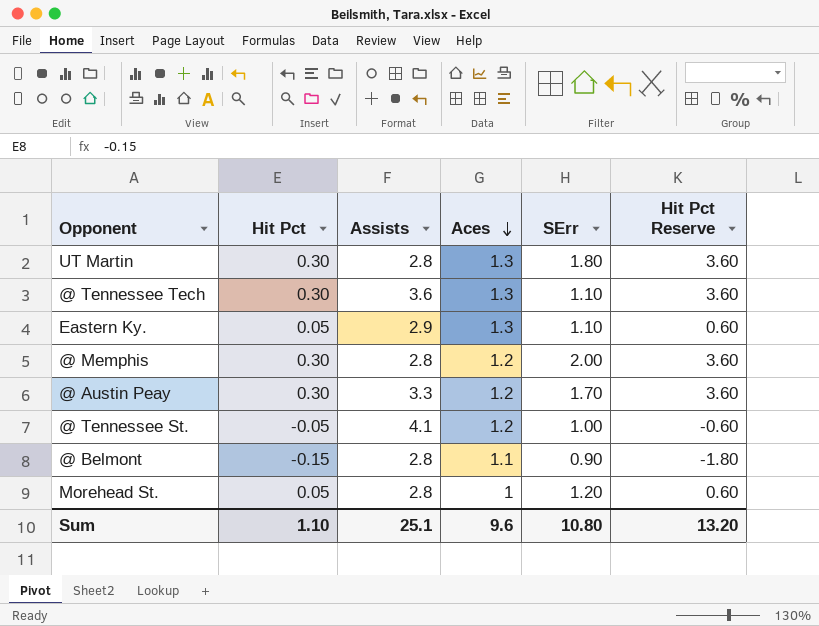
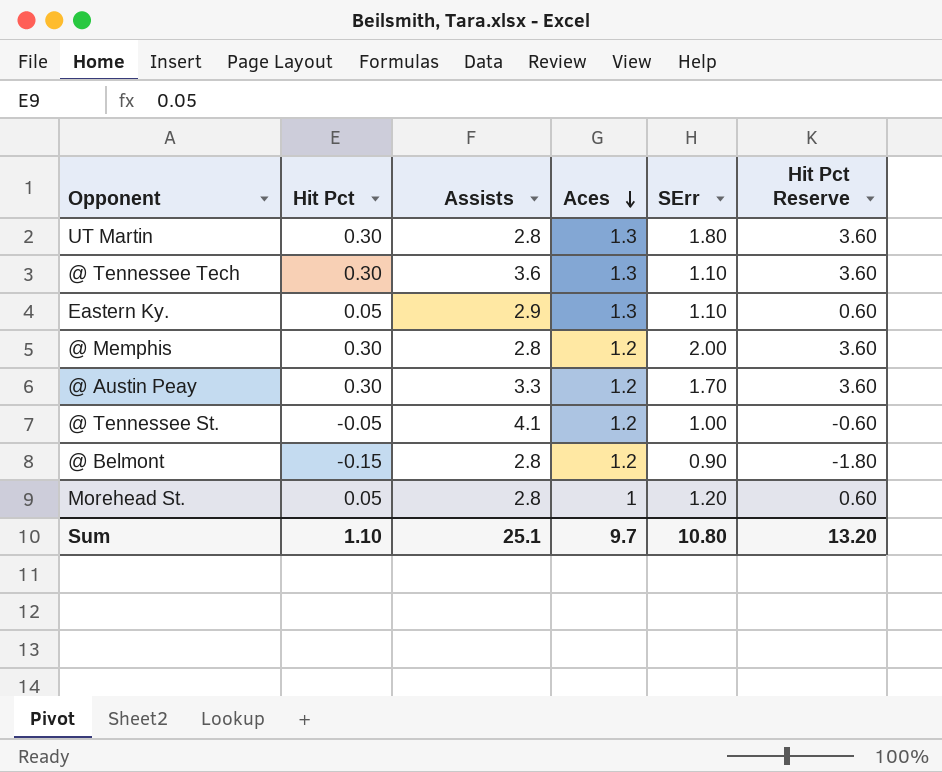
@ Belmont | Aces: 1.1 -> 1.2
Sum | Aces: 9.6 -> 9.7

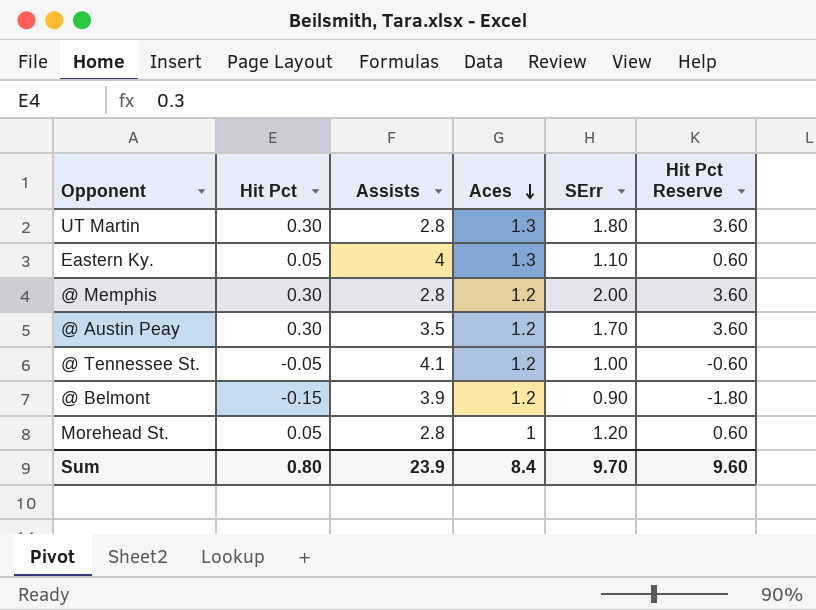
row @ Tennessee Tech: 0.30 | 3.6 | 1.3 | 1.10 | 3.60 -> none
Eastern Ky. | Assists: 2.9 -> 4
@ Austin Peay | Assists: 3.3 -> 3.5
@ Belmont | Assists: 2.8 -> 3.9
Sum | Hit Pct: 1.10 -> 0.80
Sum | Assists: 25.1 -> 23.9
Sum | Aces: 9.7 -> 8.4
Sum | SErr: 10.80 -> 9.70
Sum | Hit Pct Reserve: 13.20 -> 9.60

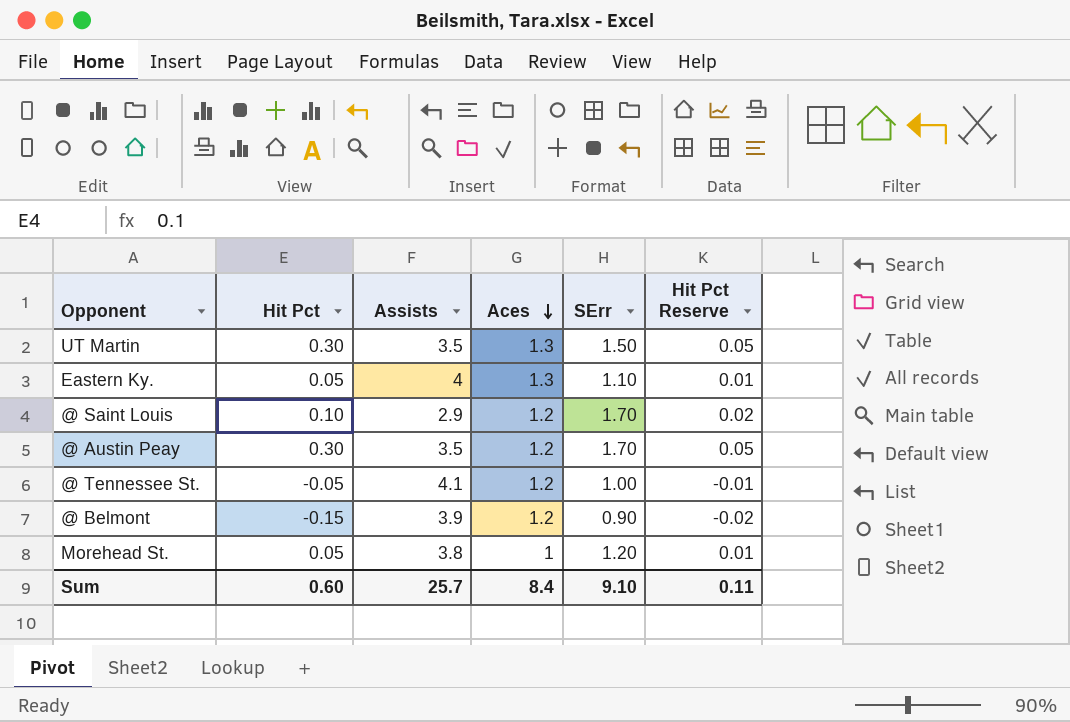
column Hit Pct Reserve | formula: [Hit Pct] * 12 -> [Hit Pct] * 0.15
row @ Memphis: 0.30 | 2.8 | 1.2 | 2.00 | 3.60 -> none
UT Martin | Assists: 2.8 -> 3.5
UT Martin | SErr: 1.80 -> 1.50
row @ Saint Louis: none -> 0.10 | 2.9 | 1.2 | 1.70 | 0.02
Morehead St. | Assists: 2.8 -> 3.8
Sum | Hit Pct: 0.80 -> 0.60
Sum | Assists: 23.9 -> 25.7
Sum | SErr: 9.70 -> 9.10
Sum | Hit Pct Reserve: 9.60 -> 0.11

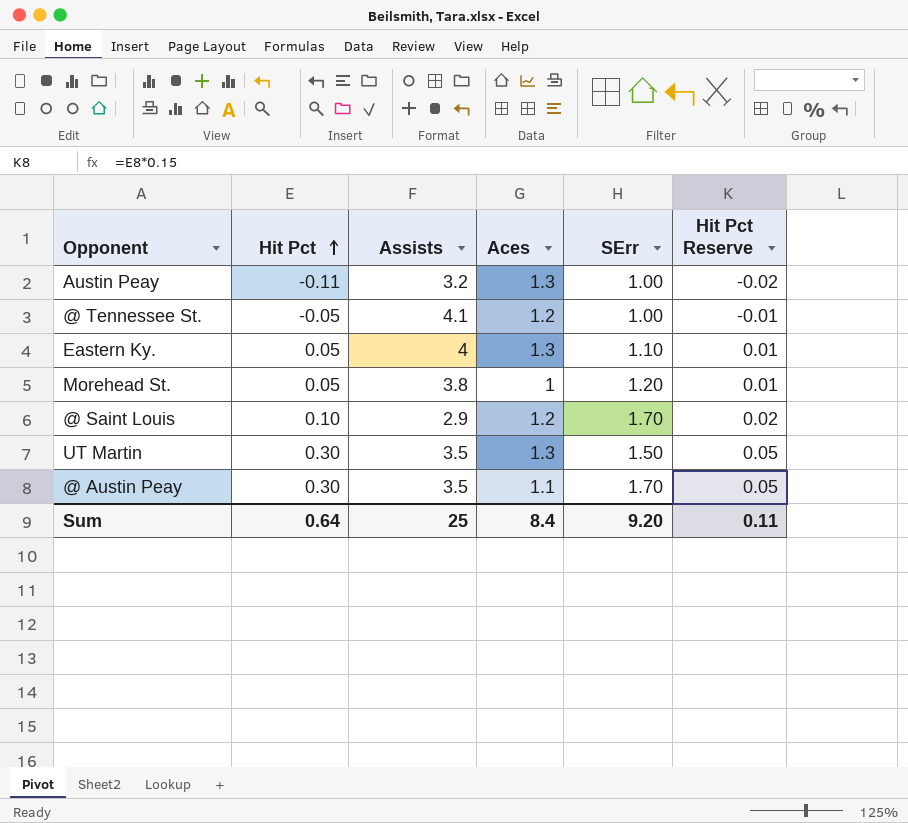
row order: Aces descending -> Hit Pct ascending
row @ Belmont: -0.15 | 3.9 | 1.2 | 0.90 | -0.02 -> none
row Austin Peay: none -> -0.11 | 3.2 | 1.3 | 1.00 | -0.02
@ Austin Peay | Aces: 1.2 -> 1.1
Sum | Hit Pct: 0.60 -> 0.64
Sum | Assists: 25.7 -> 25
Sum | SErr: 9.10 -> 9.20

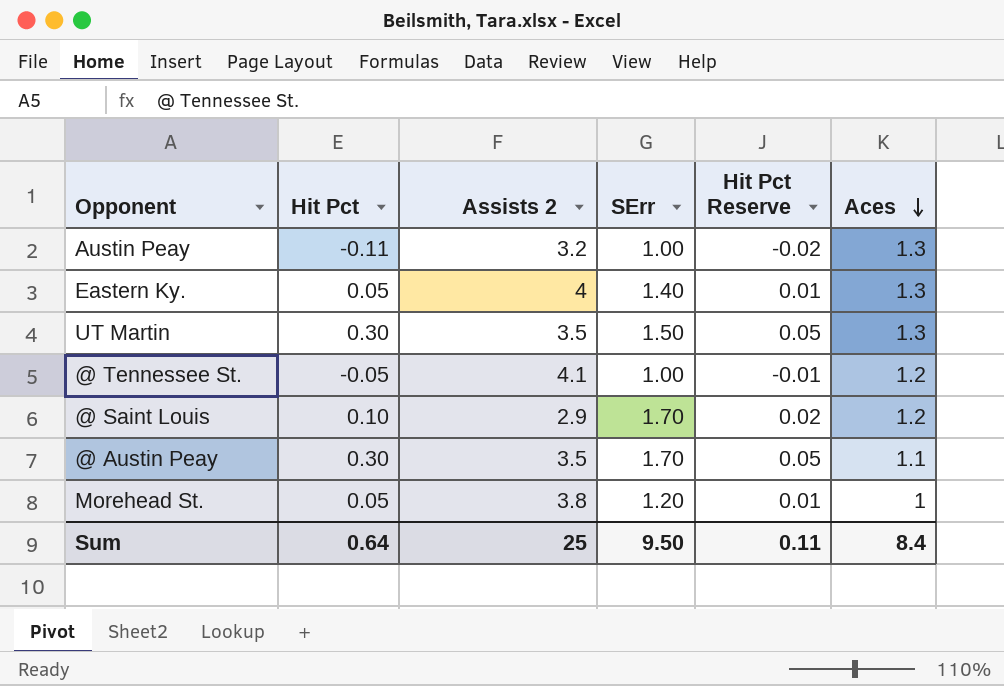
row order: Hit Pct ascending -> Aces descending
column name: Assists -> Assists 2
column Aces | position: 4 -> 6
Eastern Ky. | SErr: 1.10 -> 1.40
Sum | SErr: 9.20 -> 9.50

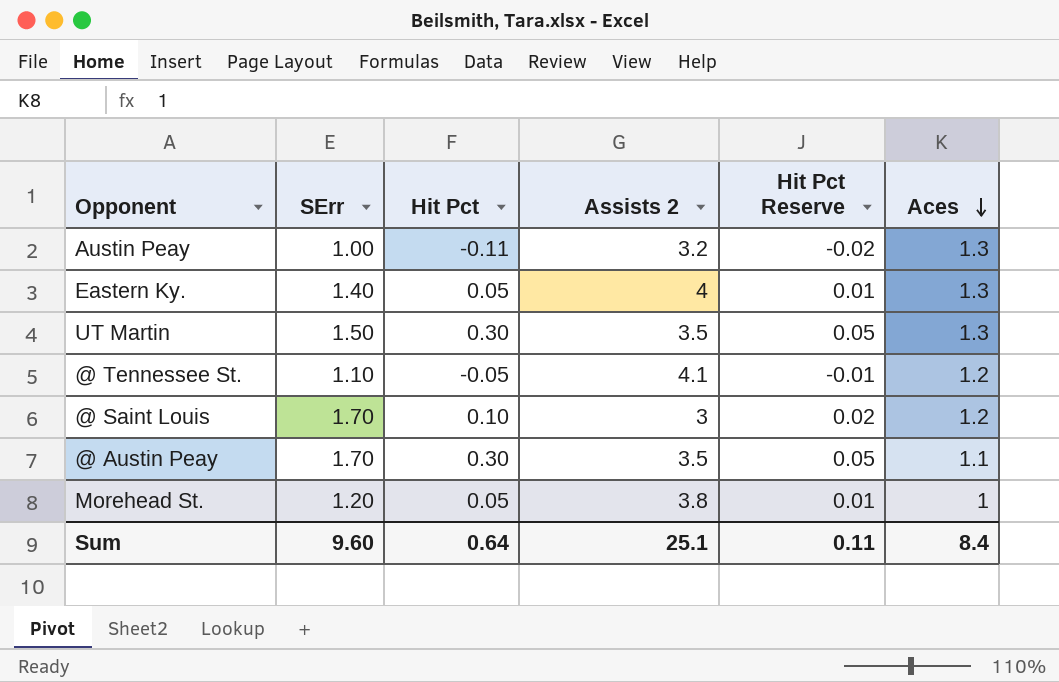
column SErr | position: 4 -> 2
@ Tennessee St. | SErr: 1.00 -> 1.10
@ Saint Louis | Assists 2: 2.9 -> 3
Sum | SErr: 9.50 -> 9.60
Sum | Assists 2: 25 -> 25.1

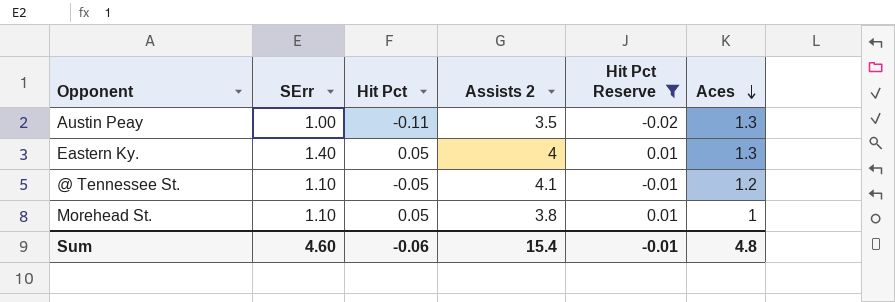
filter: none -> Hit Pct Reserve <= 0.01
Austin Peay | Assists 2: 3.2 -> 3.5
Morehead St. | SErr: 1.20 -> 1.10
Sum | SErr: 9.60 -> 4.60
Sum | Hit Pct: 0.64 -> -0.06
Sum | Assists 2: 25.1 -> 15.4
Sum | Hit Pct Reserve: 0.11 -> -0.01
Sum | Aces: 8.4 -> 4.8

